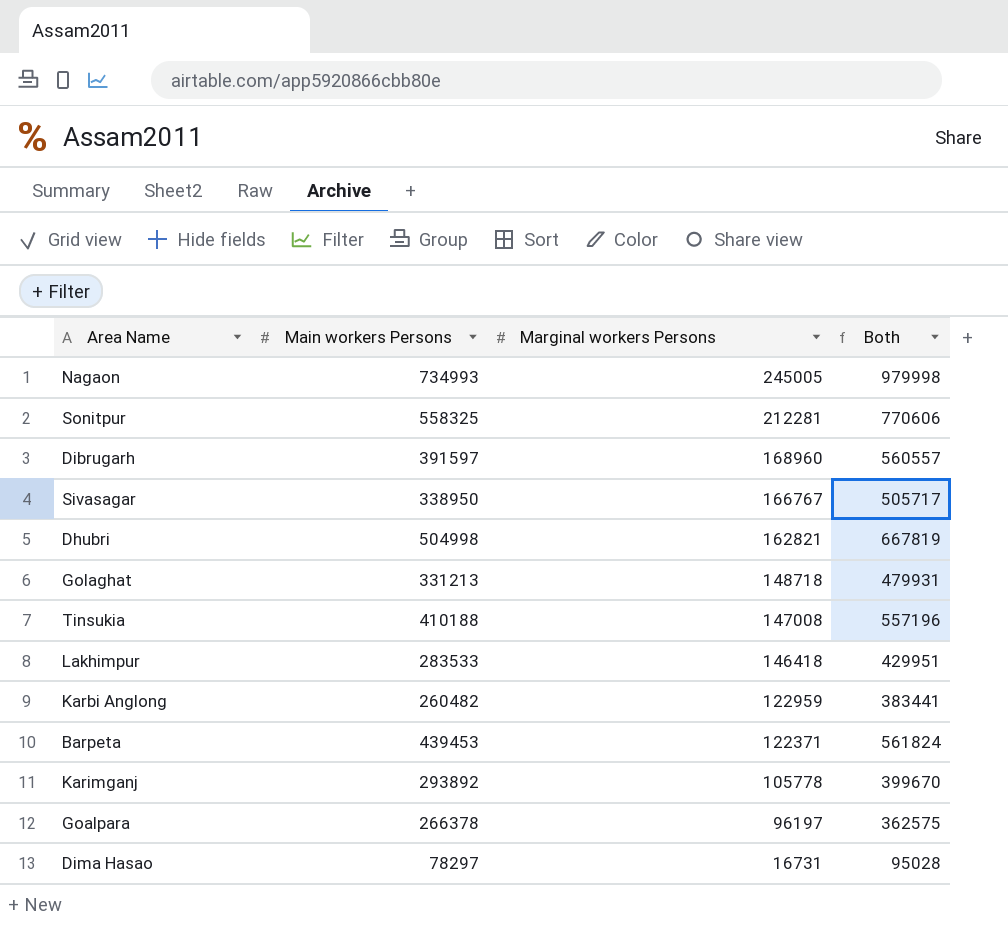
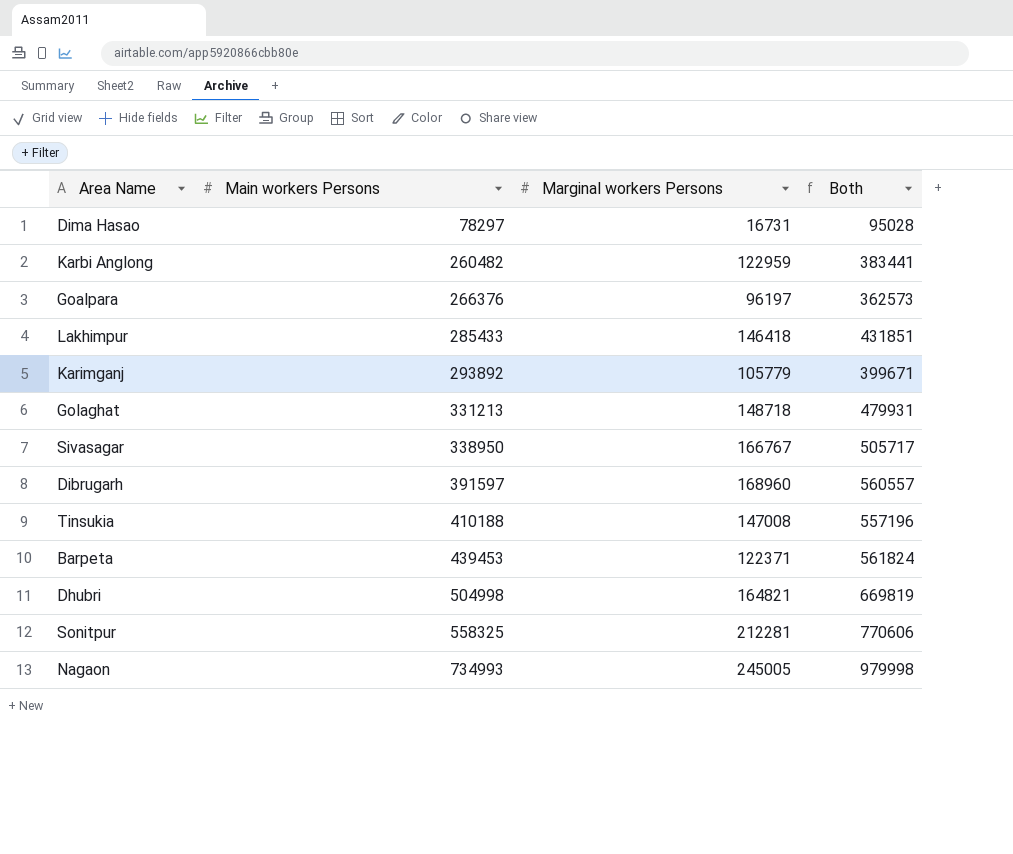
row order: Marginal workers Persons descending -> Main workers Persons ascending
Goalpara | Main workers Persons: 266378 -> 266376
Goalpara | Both: 362575 -> 362573
Lakhimpur | Main workers Persons: 283533 -> 285433
Lakhimpur | Both: 429951 -> 431851
Karimganj | Marginal workers Persons: 105778 -> 105779
Karimganj | Both: 399670 -> 399671
Dhubri | Marginal workers Persons: 162821 -> 164821
Dhubri | Both: 667819 -> 669819

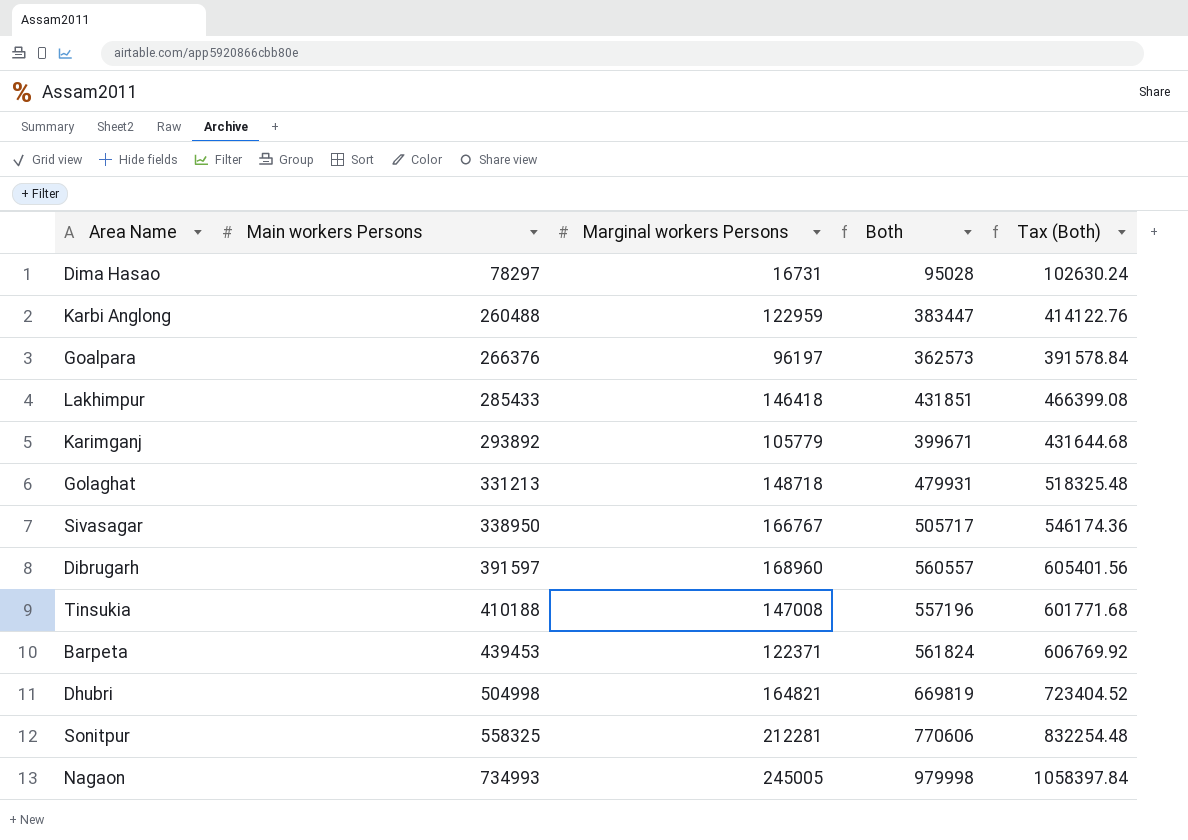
column Tax (Both) | formula: none -> [Both] * 1.08
Karbi Anglong | Main workers Persons: 260482 -> 260488
Karbi Anglong | Both: 383441 -> 383447

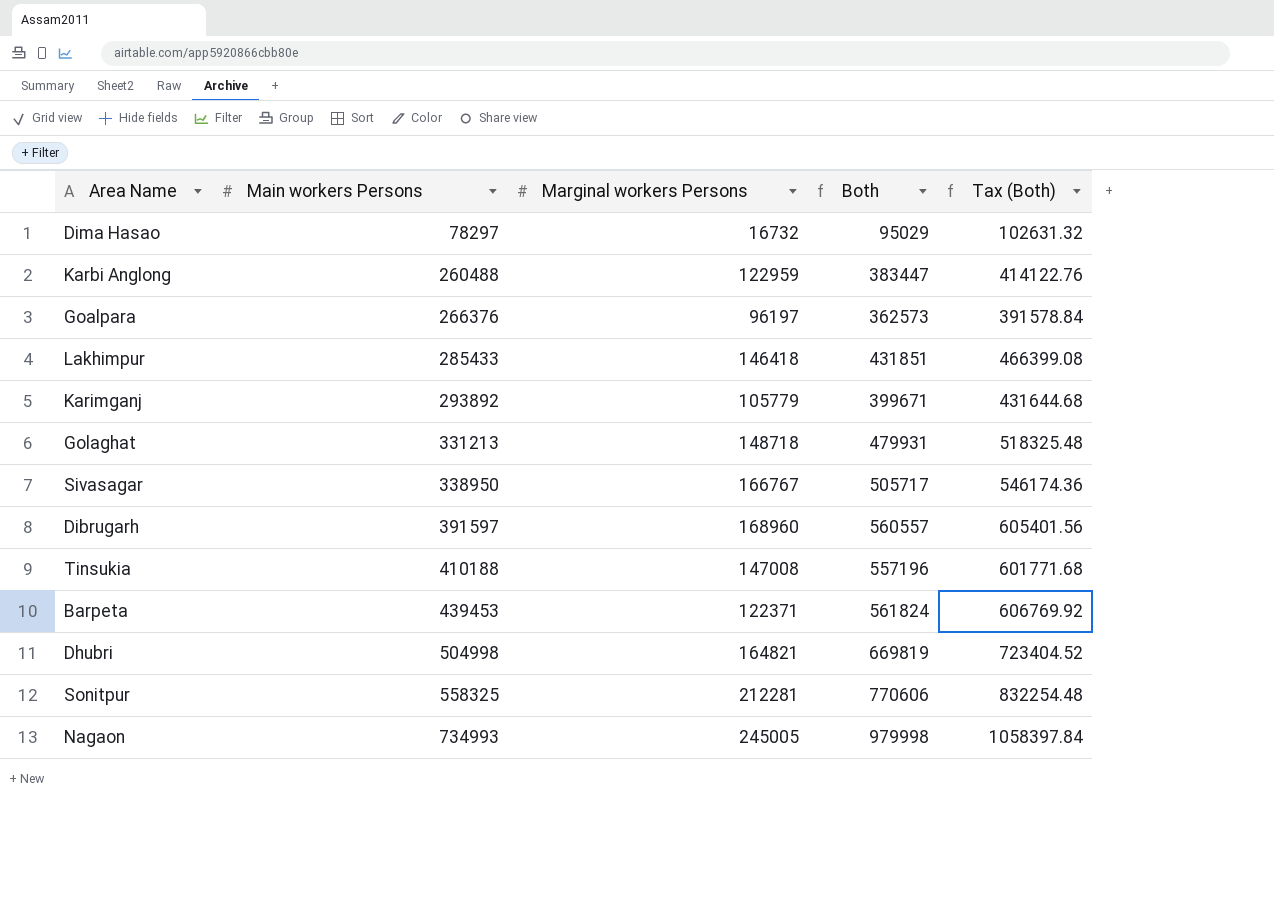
Dima Hasao | Marginal workers Persons: 16731 -> 16732
Dima Hasao | Both: 95028 -> 95029
Dima Hasao | Tax (Both): 102630.24 -> 102631.32

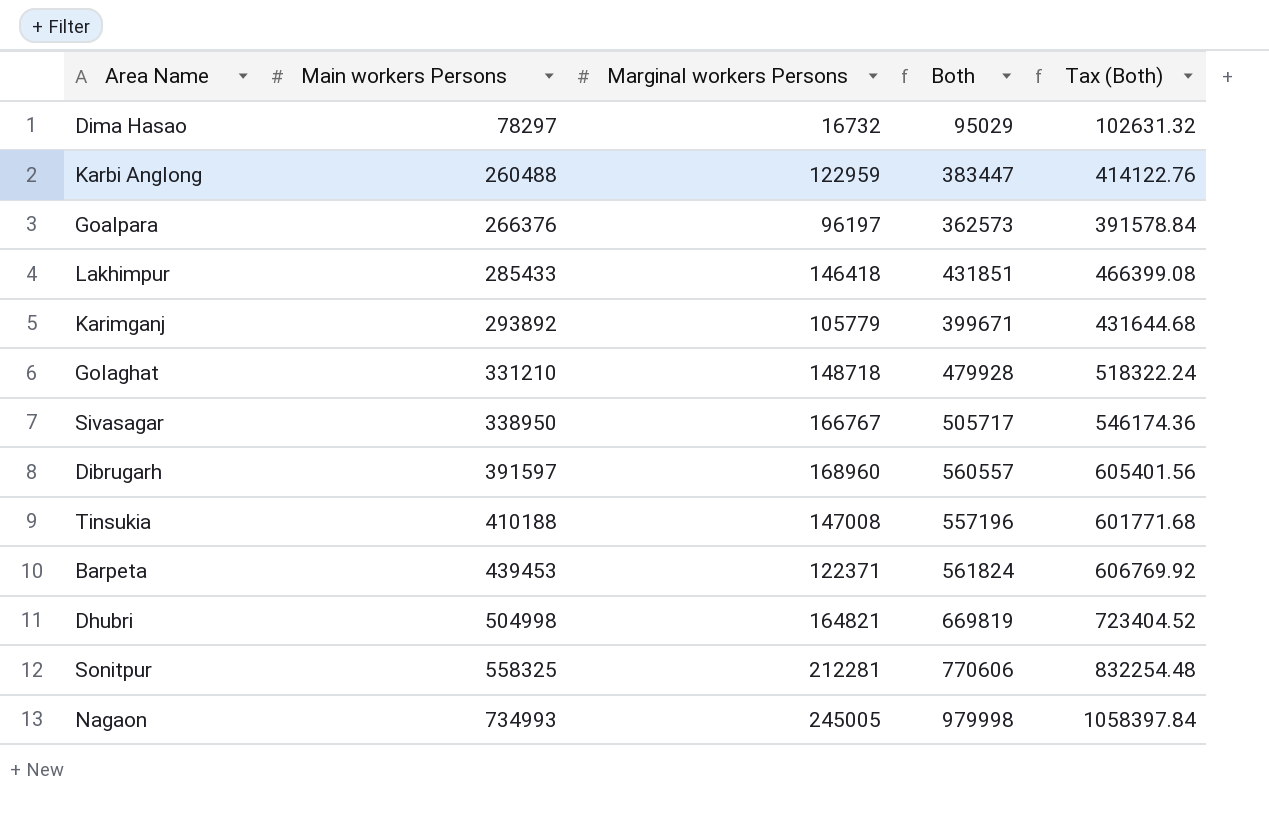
Golaghat | Main workers Persons: 331213 -> 331210
Golaghat | Both: 479931 -> 479928
Golaghat | Tax (Both): 518325.48 -> 518322.24

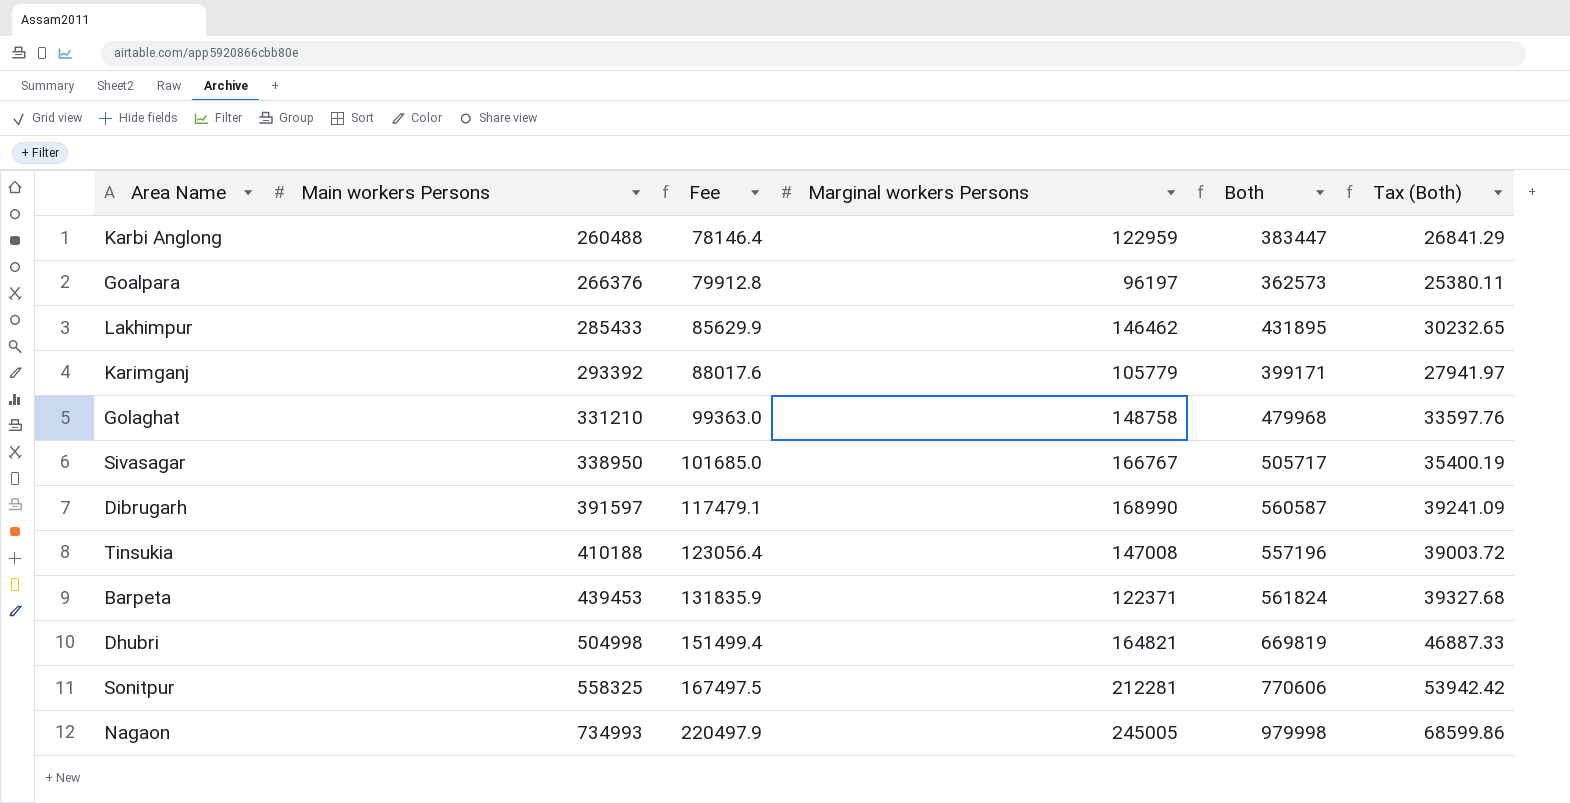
column Fee | formula: none -> [Main workers Persons] * 0.3
column Tax (Both) | formula: [Both] * 1.08 -> [Both] * 0.07
row Dima Hasao: 78297 | 16732 | 95029 | 102631.32 -> none
Lakhimpur | Marginal workers Persons: 146418 -> 146462
Lakhimpur | Both: 431851 -> 431895
Karimganj | Main workers Persons: 293892 -> 293392
Karimganj | Both: 399671 -> 399171
Golaghat | Marginal workers Persons: 148718 -> 148758
Golaghat | Both: 479928 -> 479968
Dibrugarh | Marginal workers Persons: 168960 -> 168990
Dibrugarh | Both: 560557 -> 560587

